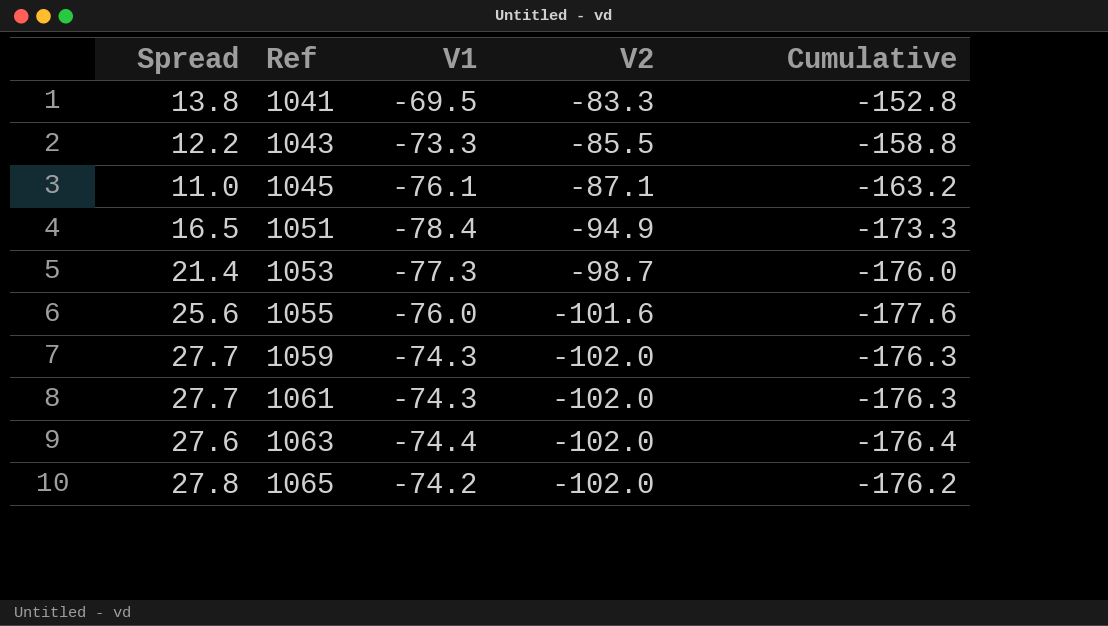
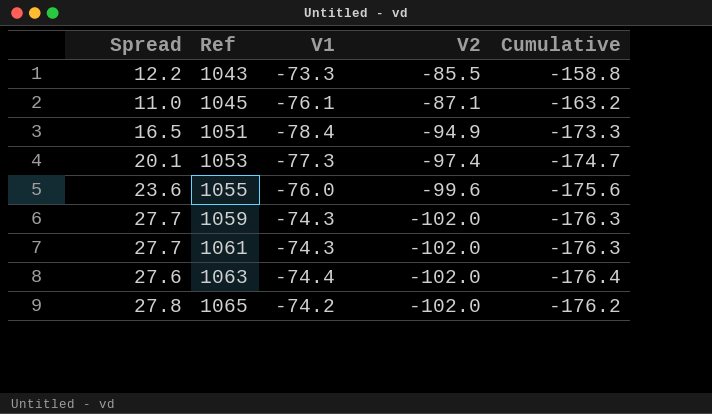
row 1041: 13.8 | -69.5 | -83.3 | -152.8 -> none
1053 | Spread: 21.4 -> 20.1
1053 | V2: -98.7 -> -97.4
1053 | Cumulative: -176.0 -> -174.7
1055 | Spread: 25.6 -> 23.6
1055 | V2: -101.6 -> -99.6
1055 | Cumulative: -177.6 -> -175.6

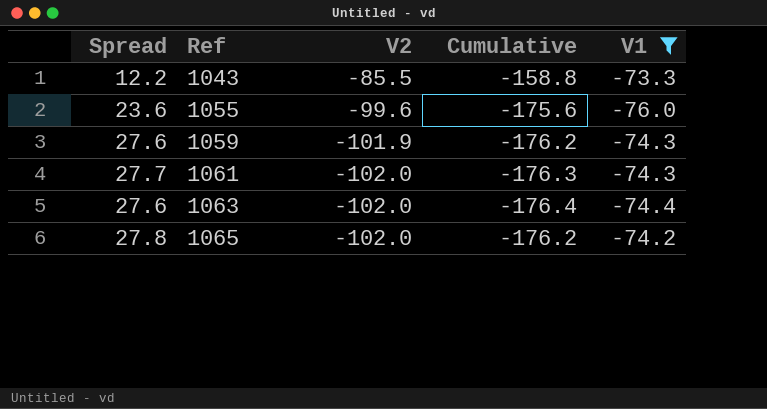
filter: none -> V1 >= -76.0
column V1 | position: 3 -> 5
1059 | Spread: 27.7 -> 27.6
1059 | V2: -102.0 -> -101.9
1059 | Cumulative: -176.3 -> -176.2

